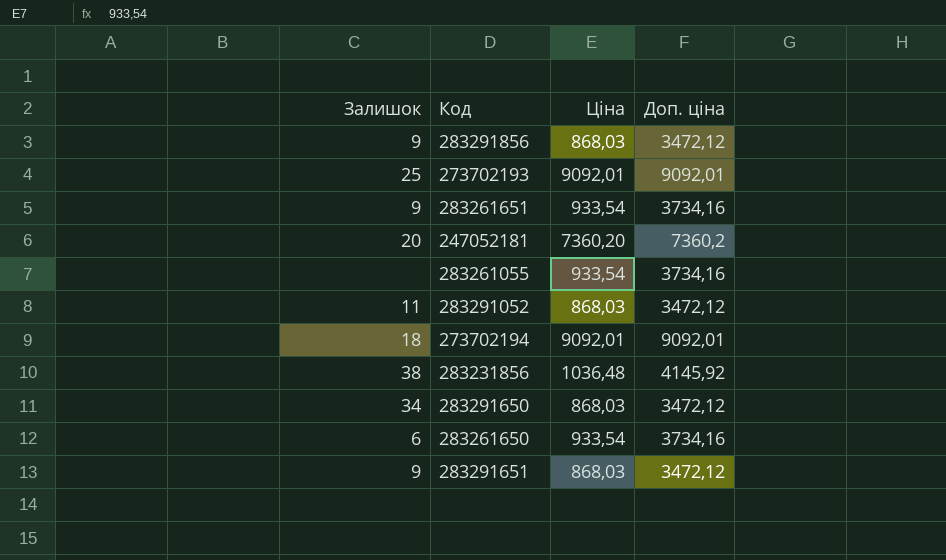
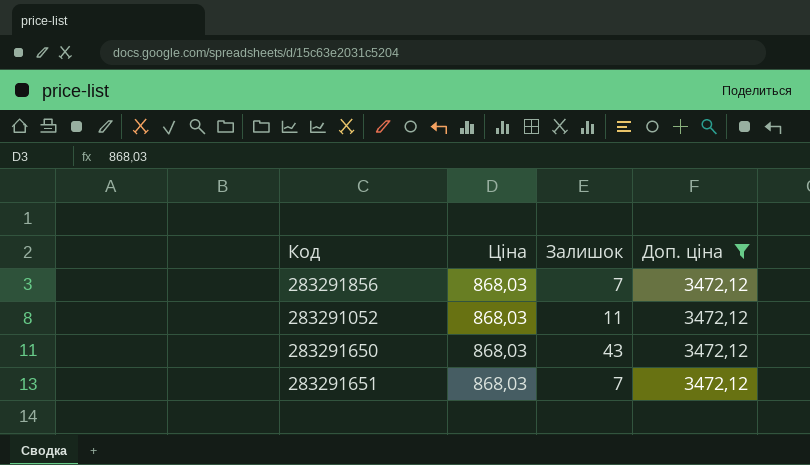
filter: none -> Доп. ціна = 3472,12
column Залишок | position: 1 -> 3
283291856 | Залишок: 9 -> 7
283291650 | Залишок: 34 -> 43
283291651 | Залишок: 9 -> 7

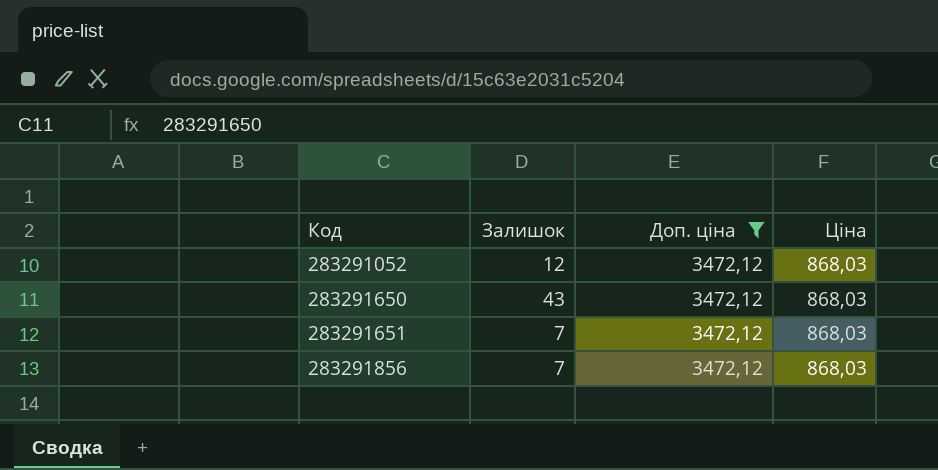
row order: none -> Код ascending
column Ціна | position: 2 -> 4
283291052 | Залишок: 11 -> 12

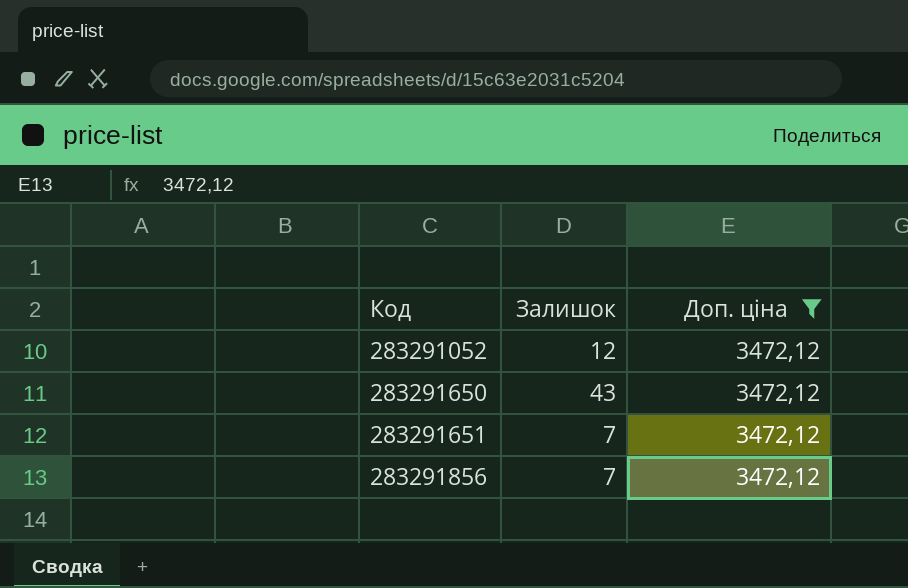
column Ціна | position: 4 -> none

